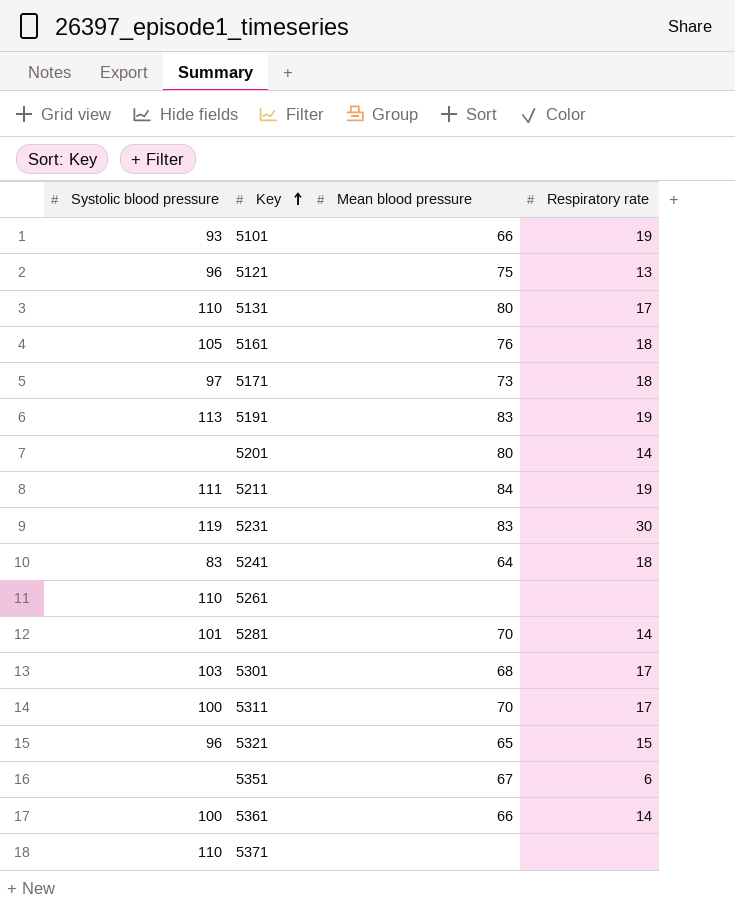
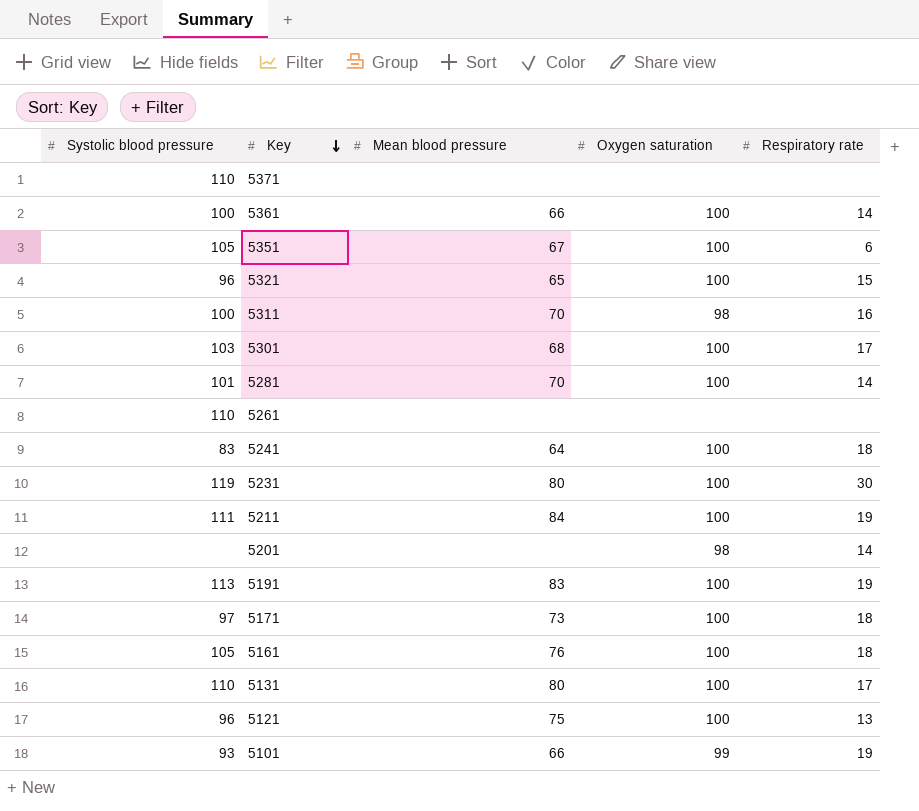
row order: Key ascending -> Key descending
column Oxygen saturation | position: none -> 4
5351 | Systolic blood pressure: none -> 105
5311 | Respiratory rate: 17 -> 16
5231 | Mean blood pressure: 83 -> 80
5201 | Mean blood pressure: 80 -> none

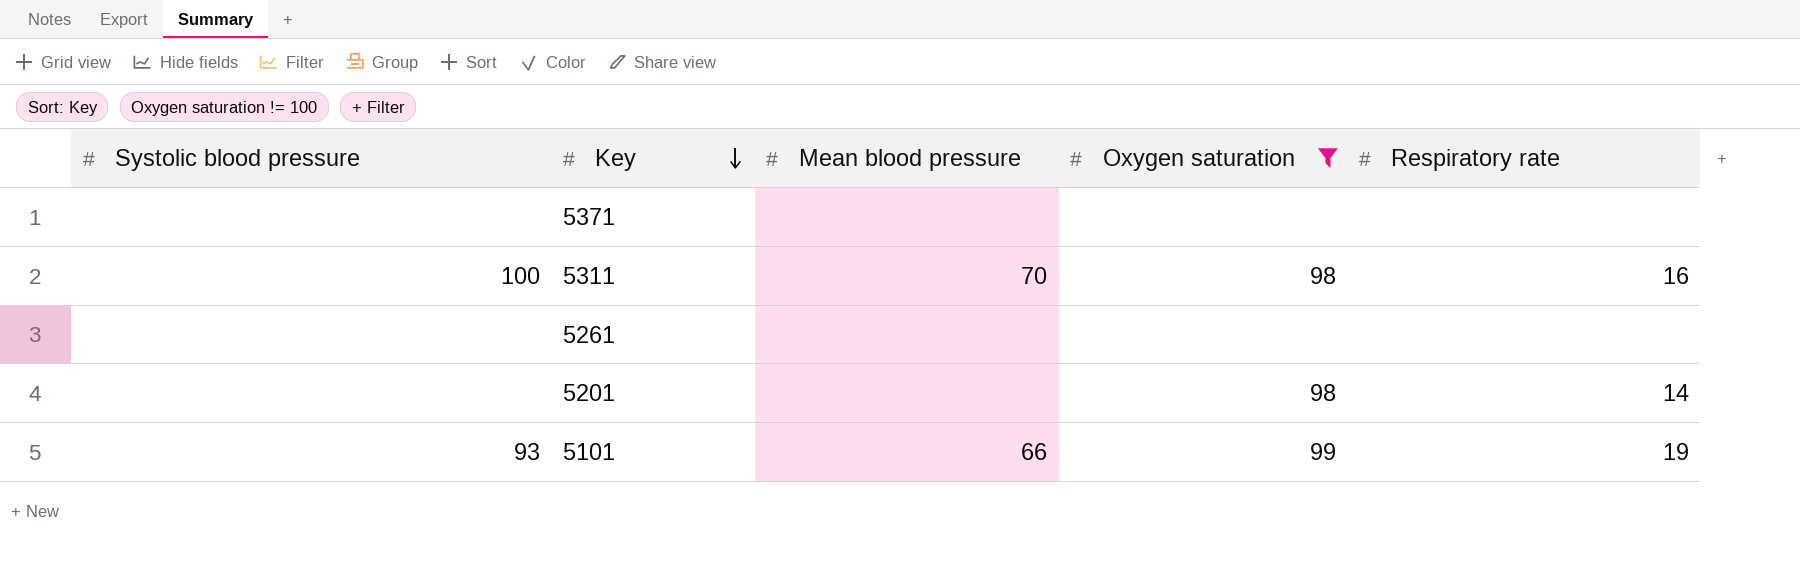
filter: none -> Oxygen saturation != 100
5371 | Systolic blood pressure: 110 -> none
5261 | Systolic blood pressure: 110 -> none

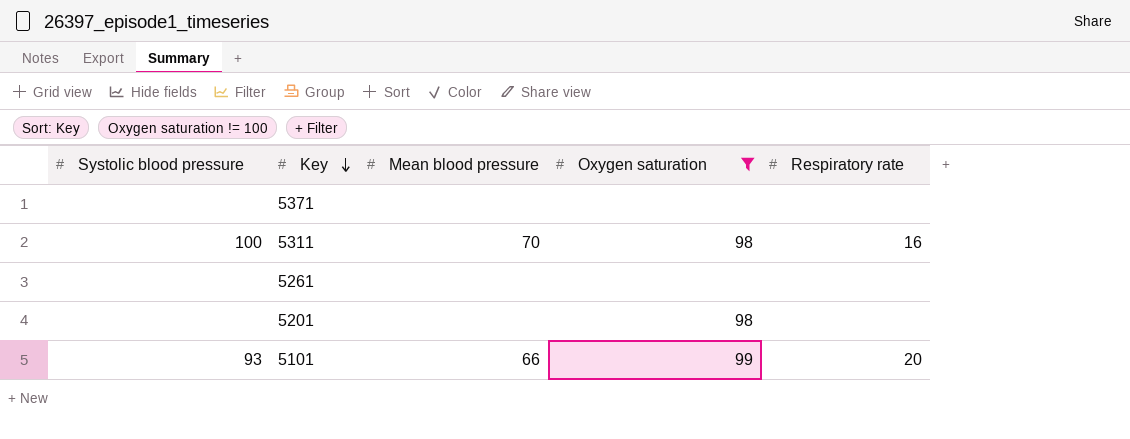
5201 | Respiratory rate: 14 -> none
5101 | Respiratory rate: 19 -> 20

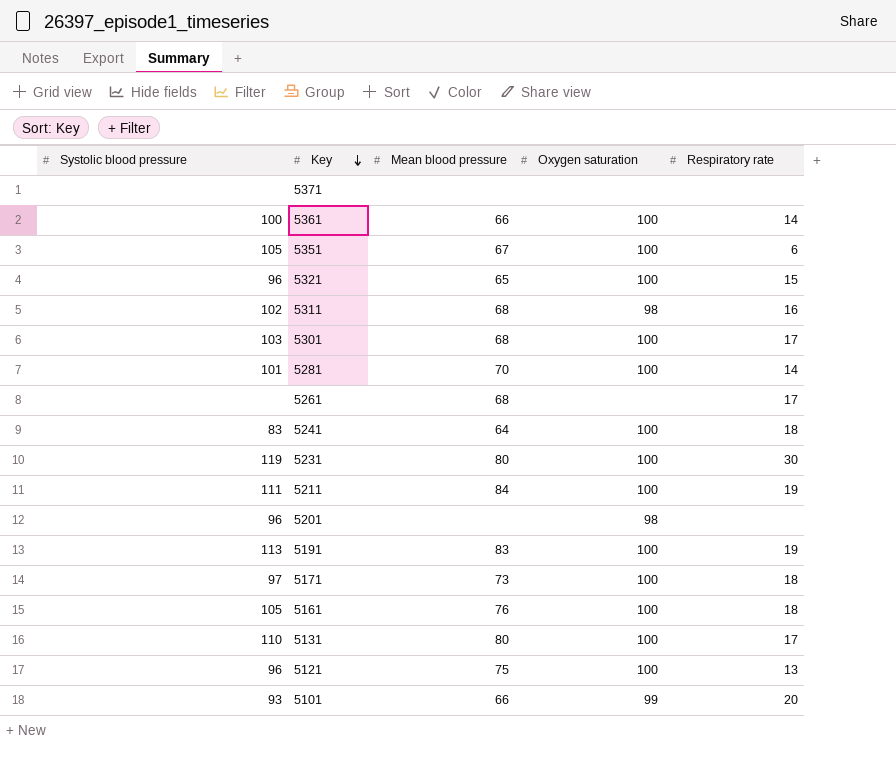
filter: Oxygen saturation != 100 -> none
5311 | Systolic blood pressure: 100 -> 102
5311 | Mean blood pressure: 70 -> 68
5261 | Mean blood pressure: none -> 68
5261 | Respiratory rate: none -> 17
5201 | Systolic blood pressure: none -> 96

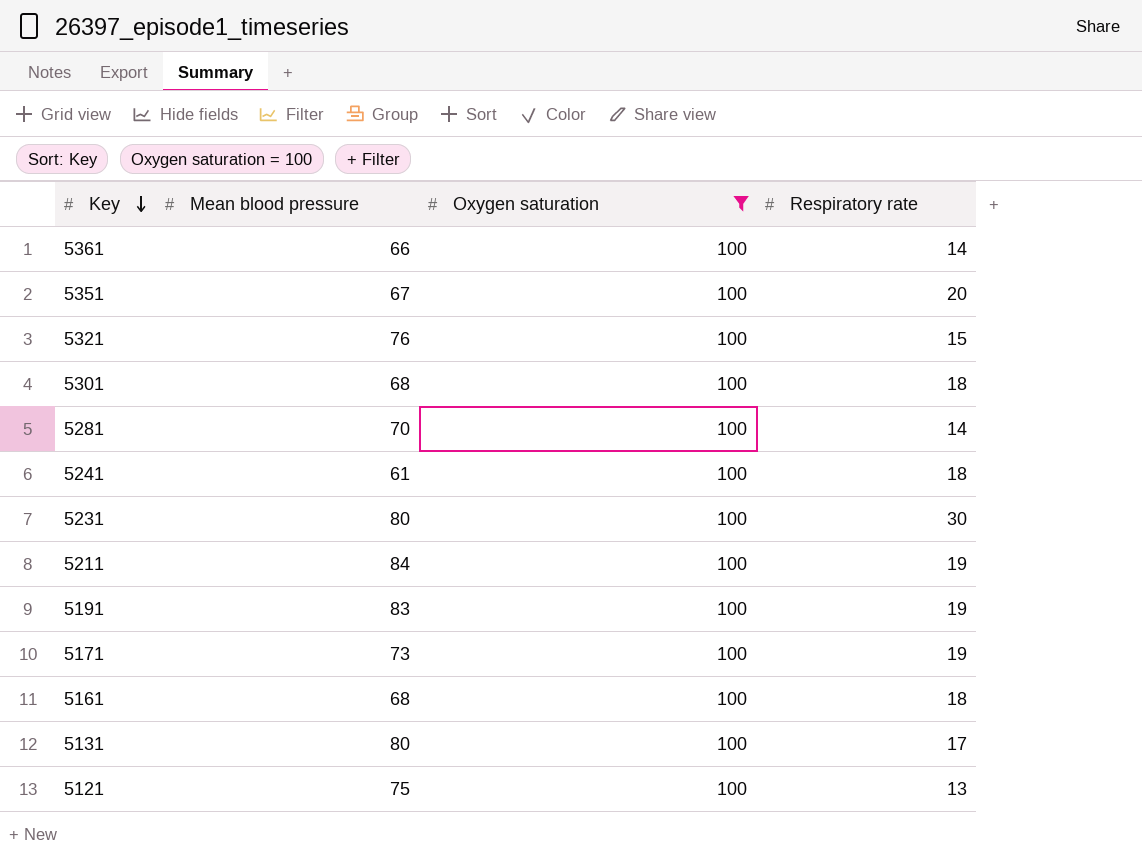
filter: none -> Oxygen saturation = 100
column Systolic blood pressure | position: 1 -> none
5351 | Respiratory rate: 6 -> 20
5321 | Mean blood pressure: 65 -> 76
5301 | Respiratory rate: 17 -> 18
5241 | Mean blood pressure: 64 -> 61
5171 | Respiratory rate: 18 -> 19
5161 | Mean blood pressure: 76 -> 68

